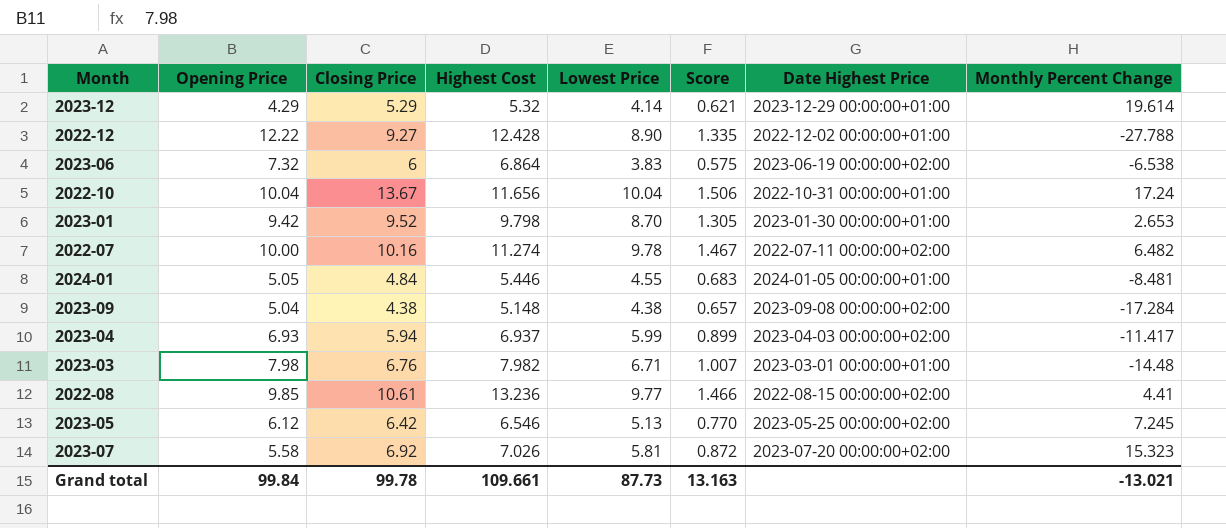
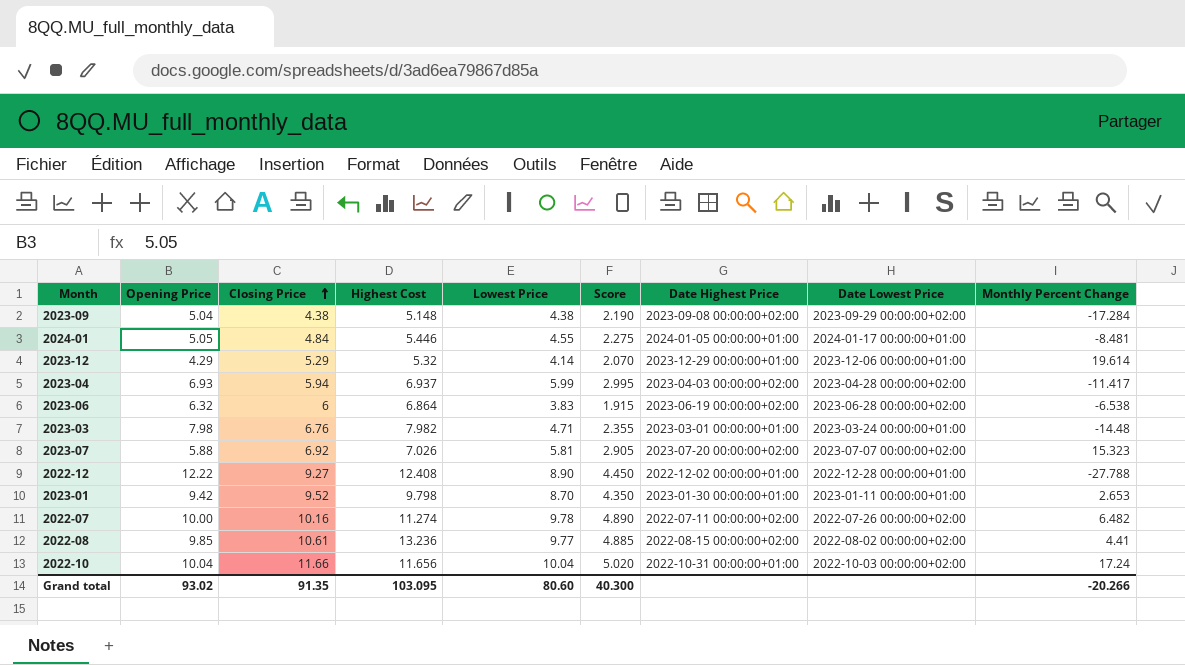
row order: none -> Closing Price ascending
column Score | formula: [Lowest Price] * 0.15 -> [Lowest Price] * 0.5
column Date Lowest Price | position: none -> 8
row 2023-05: 6.12 | 6.42 | 6.546 | 5.13 | 0.770 | 2023-05-25 00:00:00+02:00 | 7.245 -> none
2023-06 | Opening Price: 7.32 -> 6.32
2023-03 | Lowest Price: 6.71 -> 4.71
2023-07 | Opening Price: 5.58 -> 5.88
2022-12 | Highest Cost: 12.428 -> 12.408
2022-10 | Closing Price: 13.67 -> 11.66
Grand total | Opening Price: 99.84 -> 93.02
Grand total | Closing Price: 99.78 -> 91.35
Grand total | Highest Cost: 109.661 -> 103.095
Grand total | Lowest Price: 87.73 -> 80.60
Grand total | Score: 13.163 -> 40.300
Grand total | Monthly Percent Change: -13.021 -> -20.266

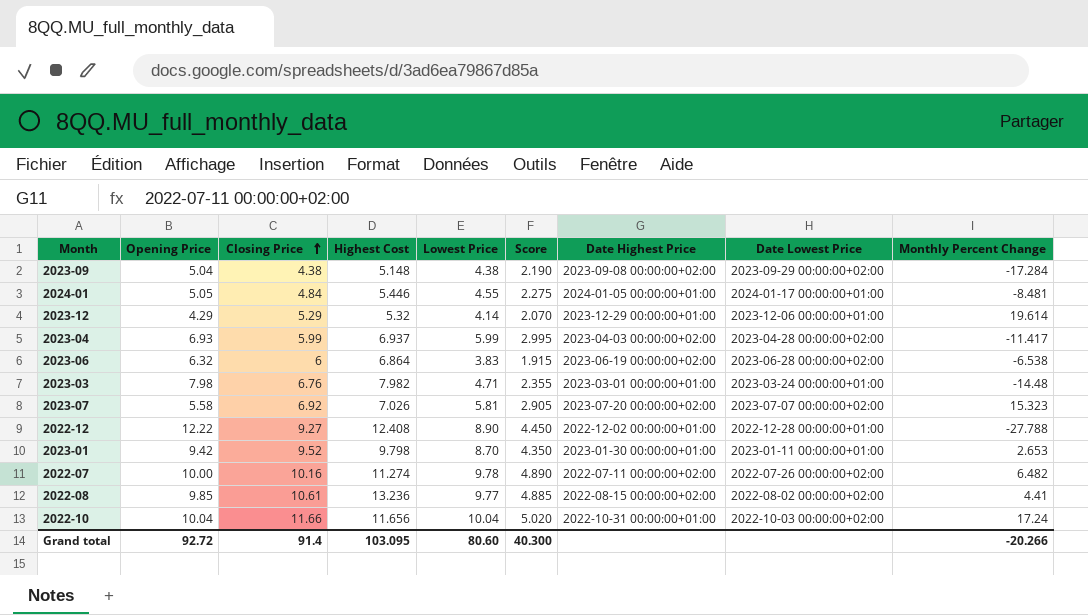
2023-04 | Closing Price: 5.94 -> 5.99
2023-07 | Opening Price: 5.88 -> 5.58
Grand total | Opening Price: 93.02 -> 92.72
Grand total | Closing Price: 91.35 -> 91.4

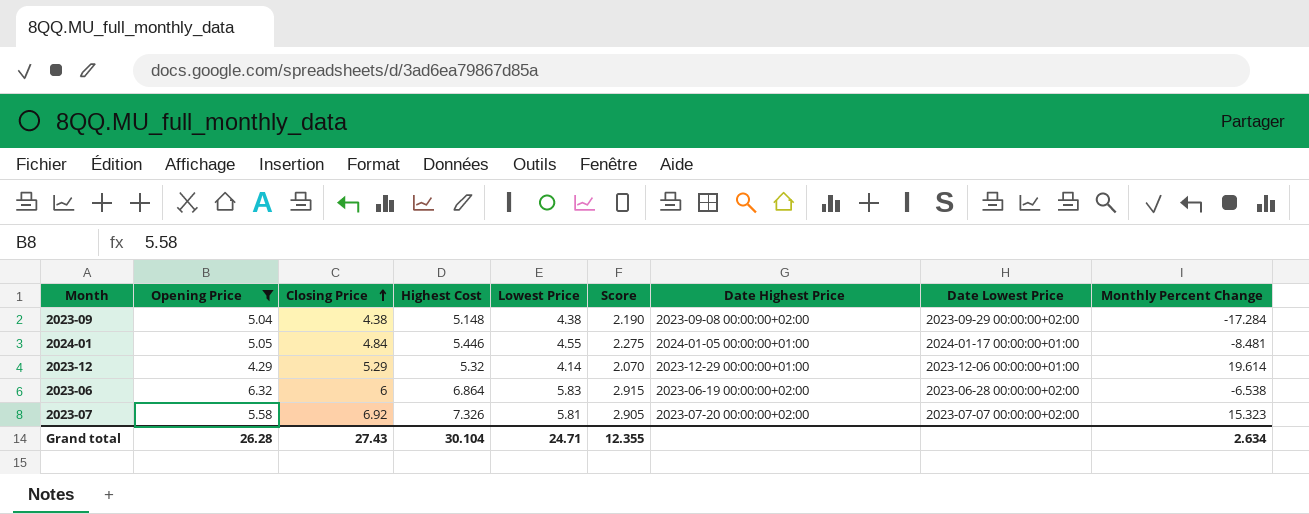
filter: none -> Opening Price <= 6.32
2023-06 | Lowest Price: 3.83 -> 5.83
2023-06 | Score: 1.915 -> 2.915
2023-07 | Highest Cost: 7.026 -> 7.326
Grand total | Opening Price: 92.72 -> 26.28
Grand total | Closing Price: 91.4 -> 27.43
Grand total | Highest Cost: 103.095 -> 30.104
Grand total | Lowest Price: 80.60 -> 24.71
Grand total | Score: 40.300 -> 12.355
Grand total | Monthly Percent Change: -20.266 -> 2.634

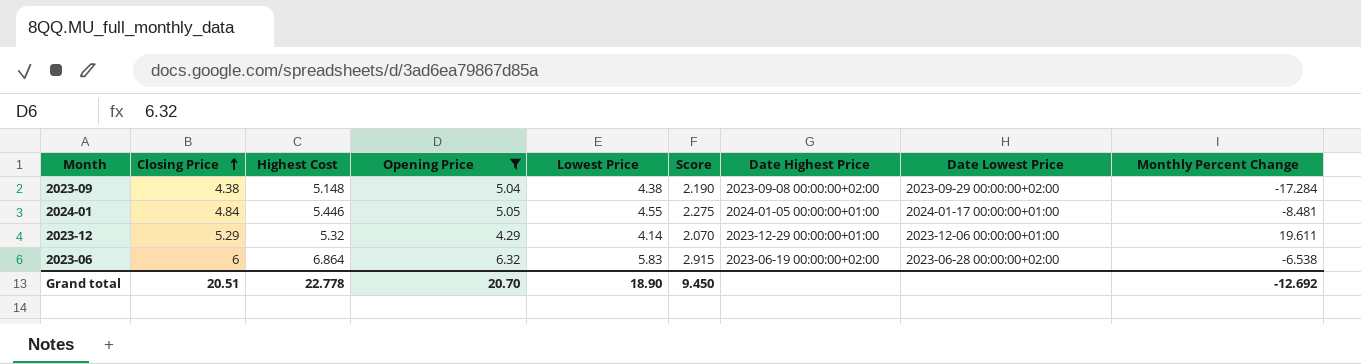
column Opening Price | position: 2 -> 4
row 2023-07: 5.58 | 6.92 | 7.326 | 5.81 | 2.905 | 2023-07-20 00:00:00+02:00 | 2023-07-07 00:00:00+02:00 | 15.323 -> none
2023-12 | Monthly Percent Change: 19.614 -> 19.611
Grand total | Closing Price: 27.43 -> 20.51
Grand total | Highest Cost: 30.104 -> 22.778
Grand total | Opening Price: 26.28 -> 20.70
Grand total | Lowest Price: 24.71 -> 18.90
Grand total | Score: 12.355 -> 9.450
Grand total | Monthly Percent Change: 2.634 -> -12.692

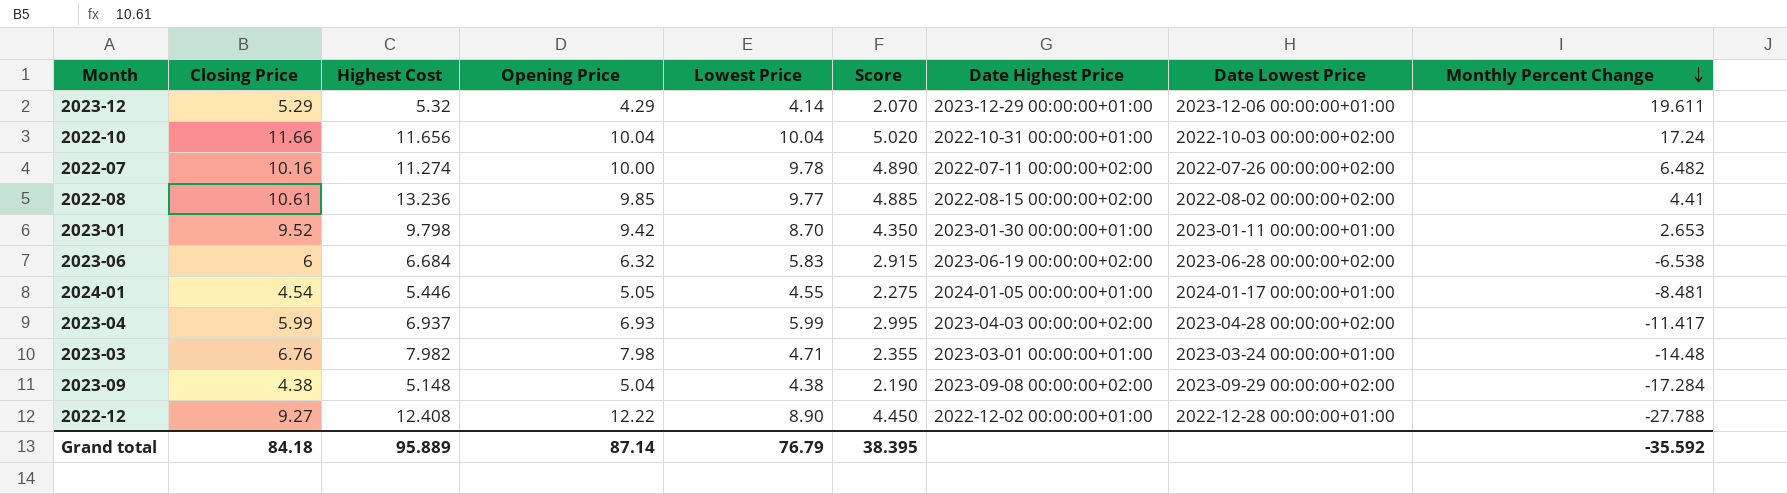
filter: Opening Price <= 6.32 -> none
row order: Closing Price ascending -> Monthly Percent Change descending
2023-06 | Highest Cost: 6.864 -> 6.684
2024-01 | Closing Price: 4.84 -> 4.54
Grand total | Closing Price: 20.51 -> 84.18
Grand total | Highest Cost: 22.778 -> 95.889
Grand total | Opening Price: 20.70 -> 87.14
Grand total | Lowest Price: 18.90 -> 76.79
Grand total | Score: 9.450 -> 38.395
Grand total | Monthly Percent Change: -12.692 -> -35.592

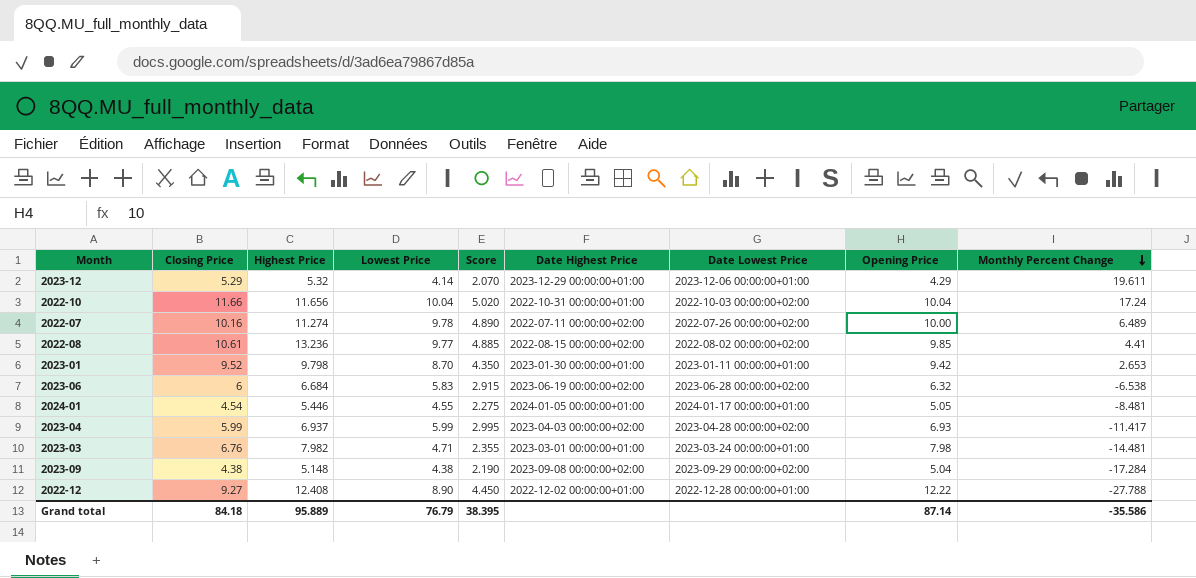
column name: Highest Cost -> Highest Price
column Opening Price | position: 4 -> 8
2022-07 | Monthly Percent Change: 6.482 -> 6.489
2023-03 | Monthly Percent Change: -14.48 -> -14.481
Grand total | Monthly Percent Change: -35.592 -> -35.586

